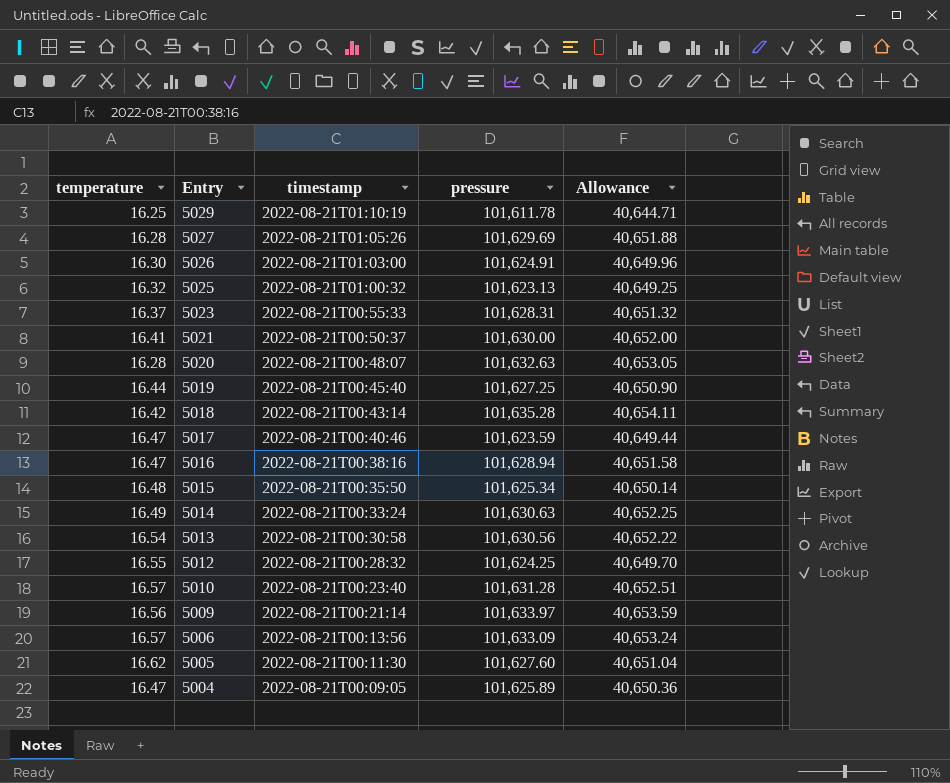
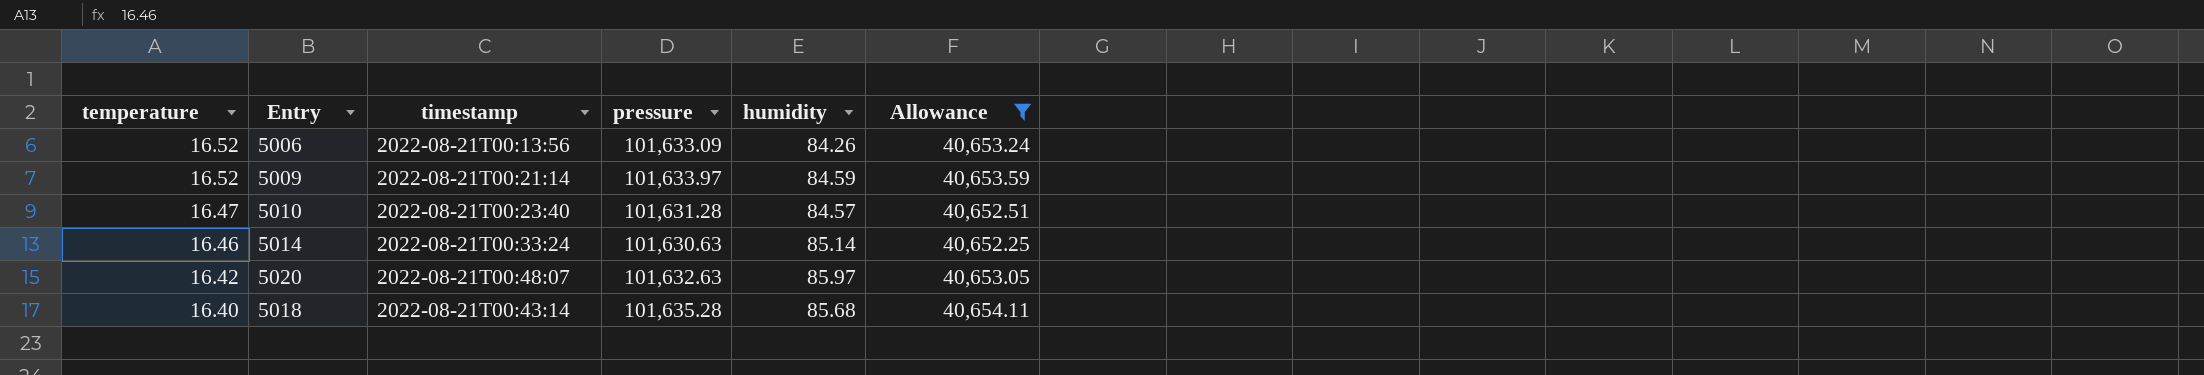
filter: none -> Allowance >= 40,652.25
row order: Entry descending -> temperature descending
column humidity | position: none -> 5
5006 | temperature: 16.57 -> 16.52
5009 | temperature: 16.56 -> 16.52
5010 | temperature: 16.57 -> 16.47
5014 | temperature: 16.49 -> 16.46
5020 | temperature: 16.28 -> 16.42
5018 | temperature: 16.42 -> 16.40

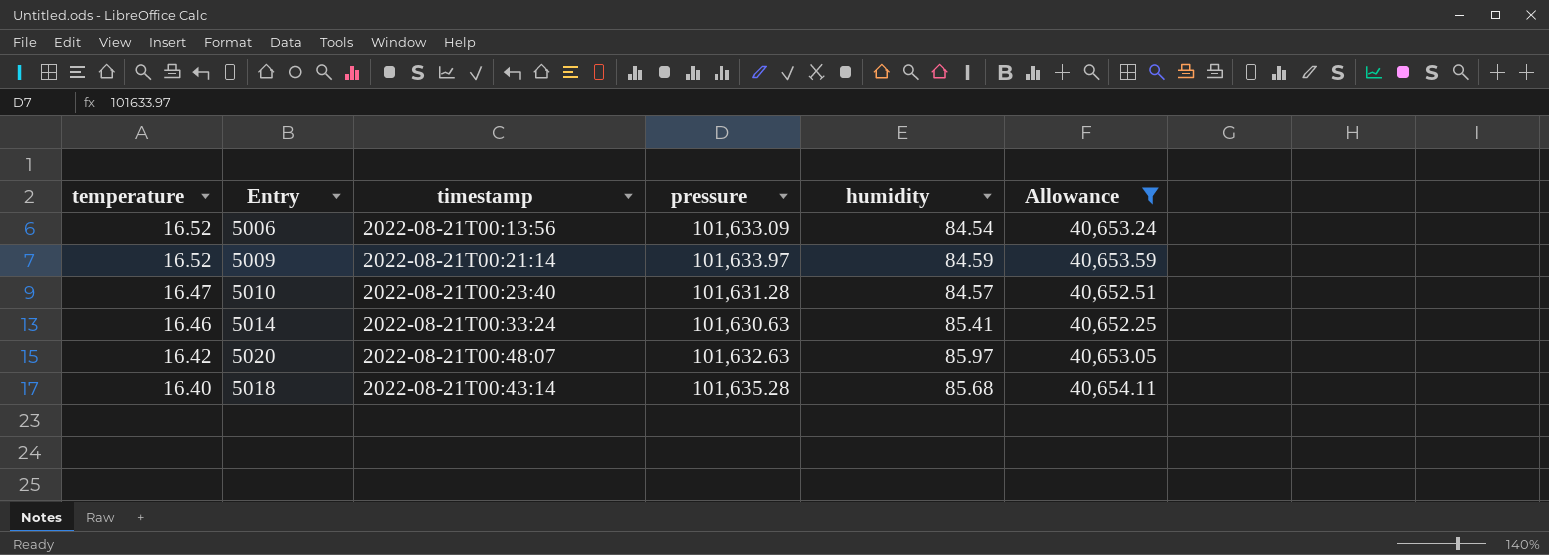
5006 | humidity: 84.26 -> 84.54
5014 | humidity: 85.14 -> 85.41

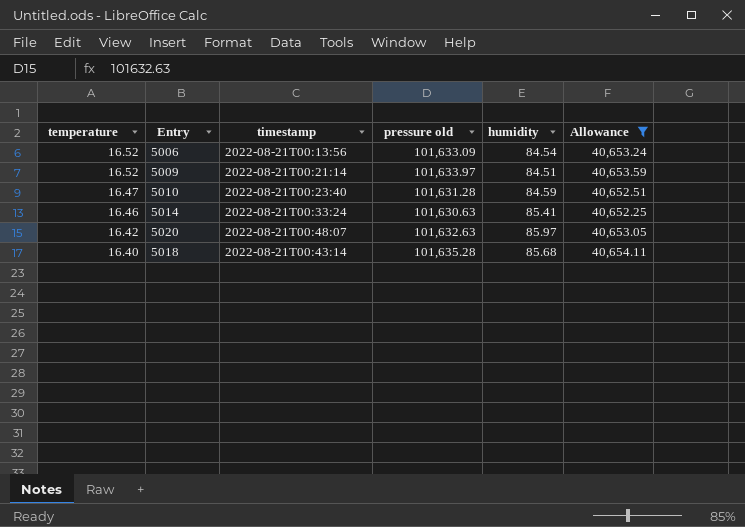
column name: pressure -> pressure old
5009 | humidity: 84.59 -> 84.51
5010 | humidity: 84.57 -> 84.59

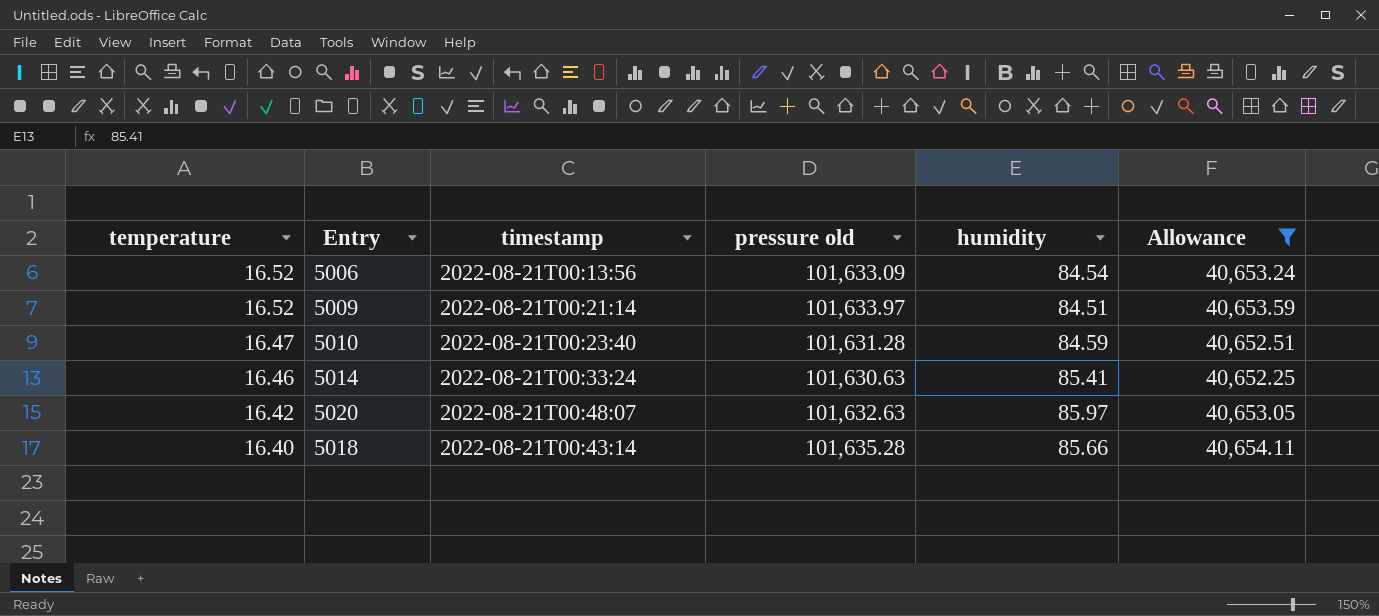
5018 | humidity: 85.68 -> 85.66

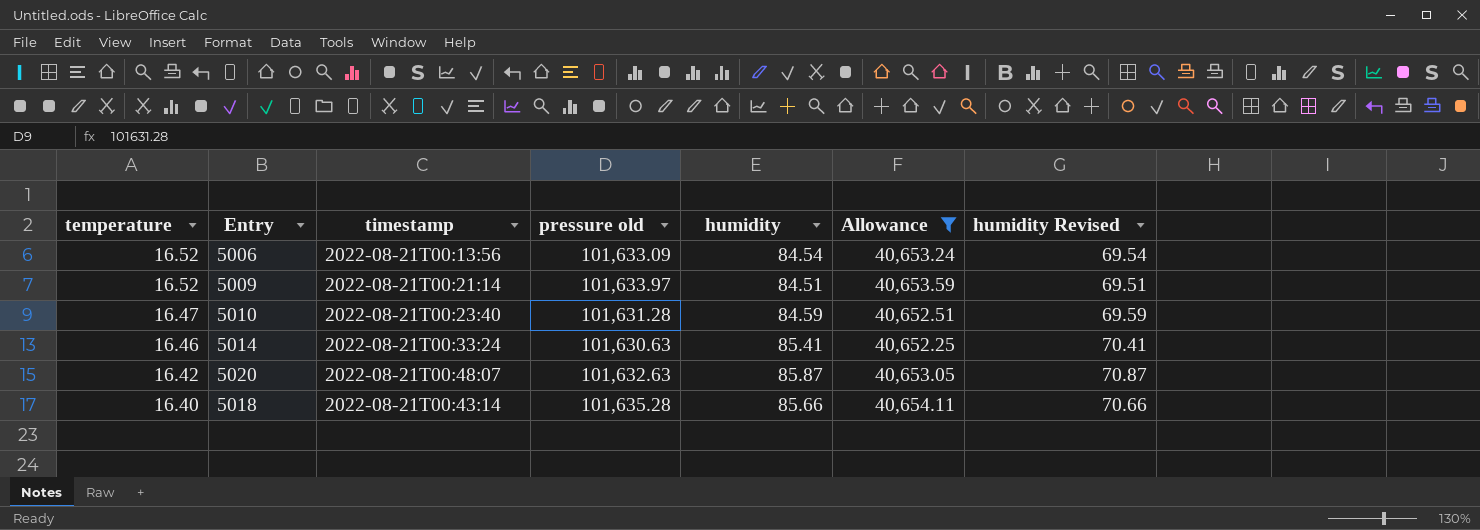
column humidity Revised | formula: none -> [humidity] - 15
5020 | humidity: 85.97 -> 85.87

